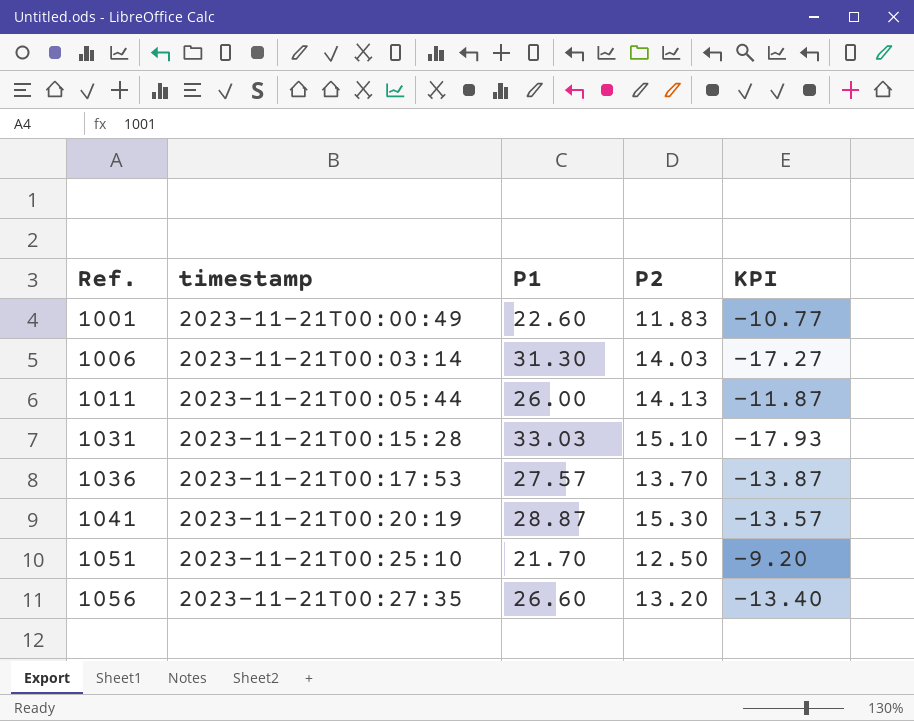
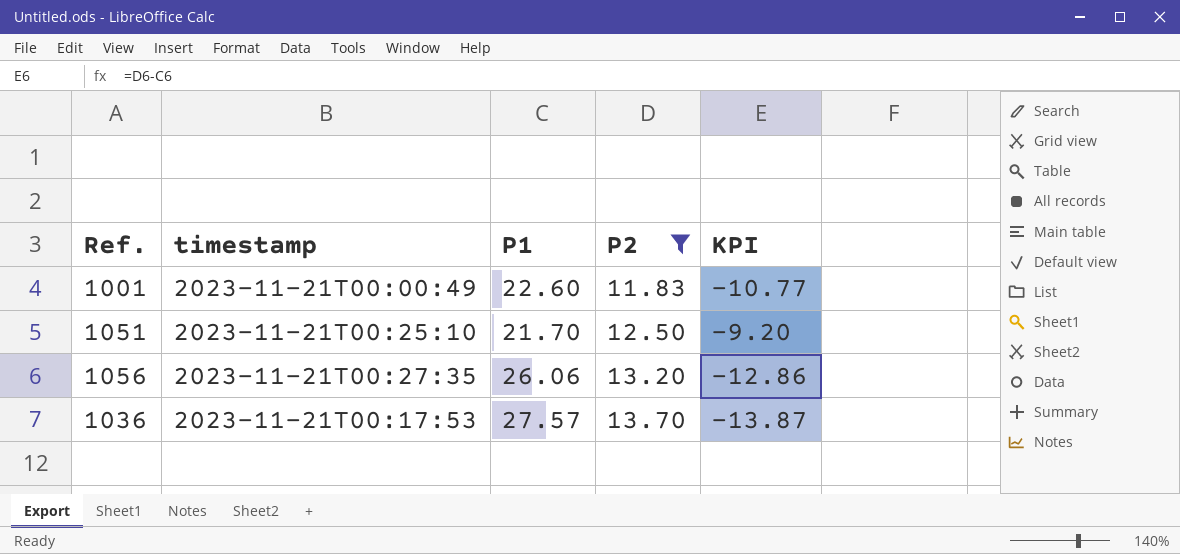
filter: none -> P2 <= 13.70
row order: Ref. ascending -> P2 ascending
1056 | P1: 26.60 -> 26.06
1056 | KPI: -13.40 -> -12.86

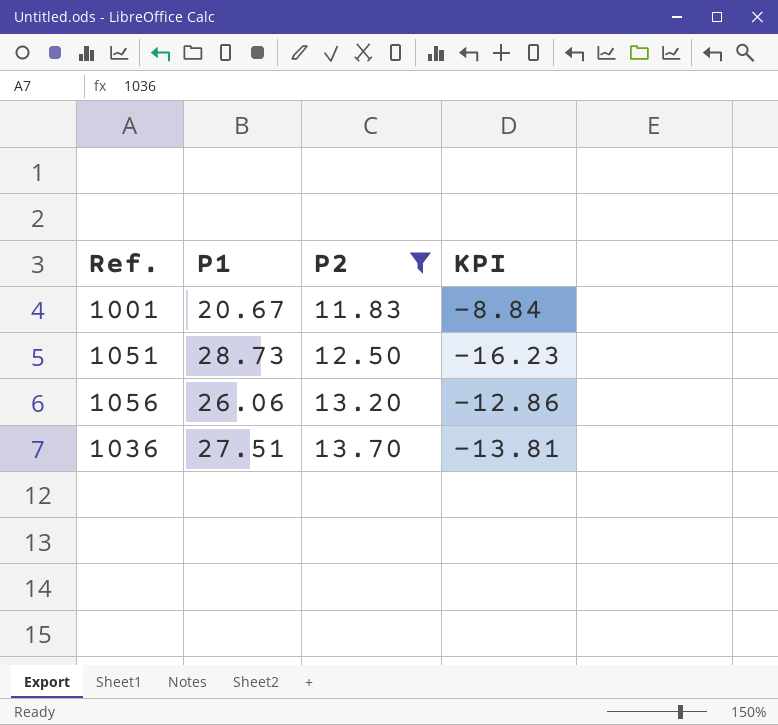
column timestamp | position: 2 -> none
1001 | P1: 22.60 -> 20.67
1001 | KPI: -10.77 -> -8.84
1051 | P1: 21.70 -> 28.73
1051 | KPI: -9.20 -> -16.23
1036 | P1: 27.57 -> 27.51
1036 | KPI: -13.87 -> -13.81

